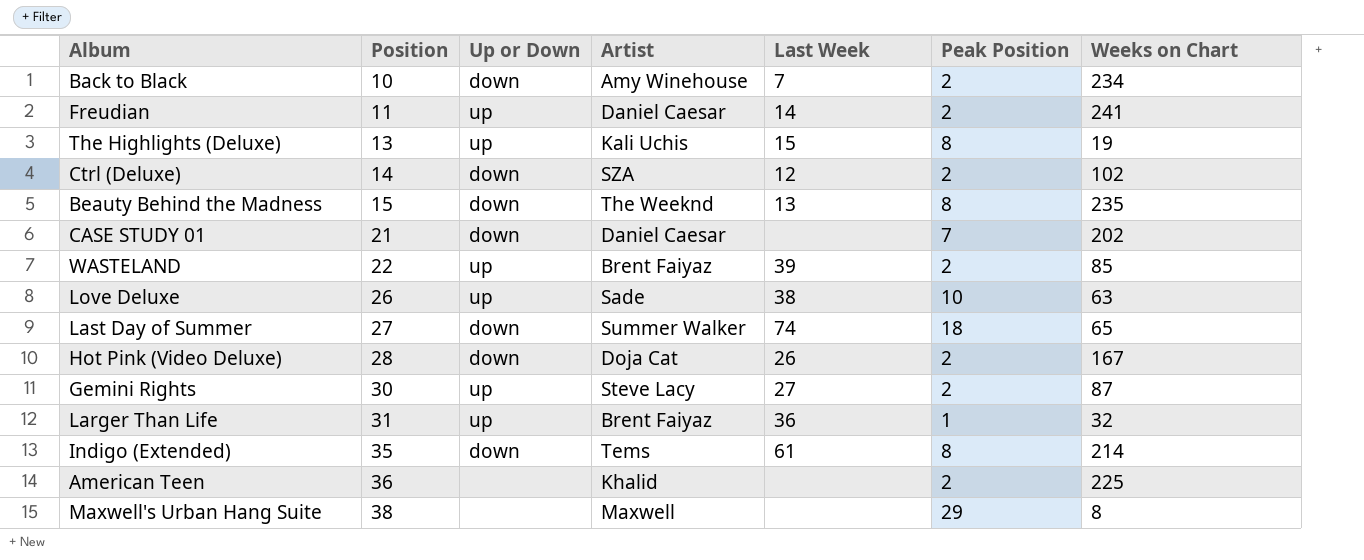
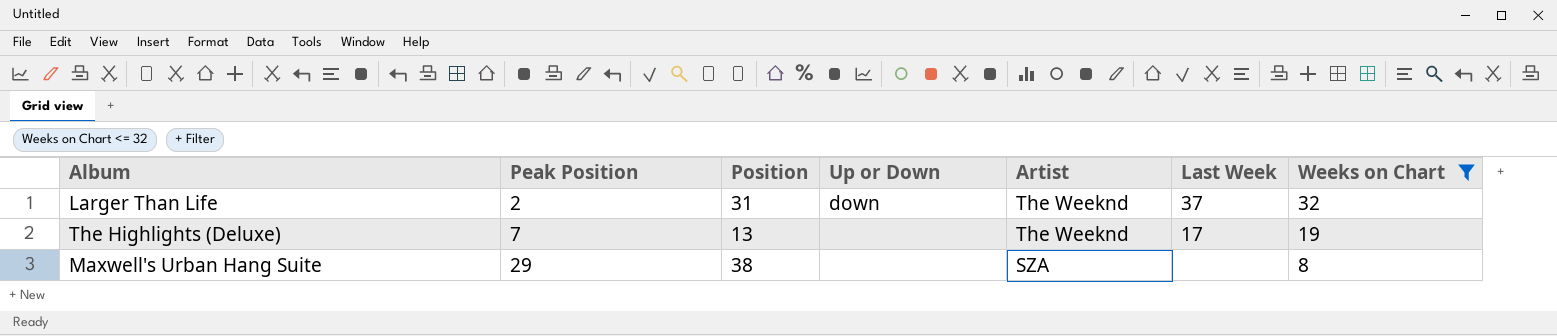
filter: none -> Weeks on Chart <= 32
row order: Position ascending -> Peak Position ascending
column Peak Position | position: 6 -> 2
Larger Than Life | Peak Position: 1 -> 2
Larger Than Life | Up or Down: up -> down
Larger Than Life | Artist: Brent Faiyaz -> The Weeknd
Larger Than Life | Last Week: 36 -> 37
The Highlights (Deluxe) | Peak Position: 8 -> 7
The Highlights (Deluxe) | Up or Down: up -> none
The Highlights (Deluxe) | Artist: Kali Uchis -> The Weeknd
The Highlights (Deluxe) | Last Week: 15 -> 17
Maxwell's Urban Hang Suite | Artist: Maxwell -> SZA

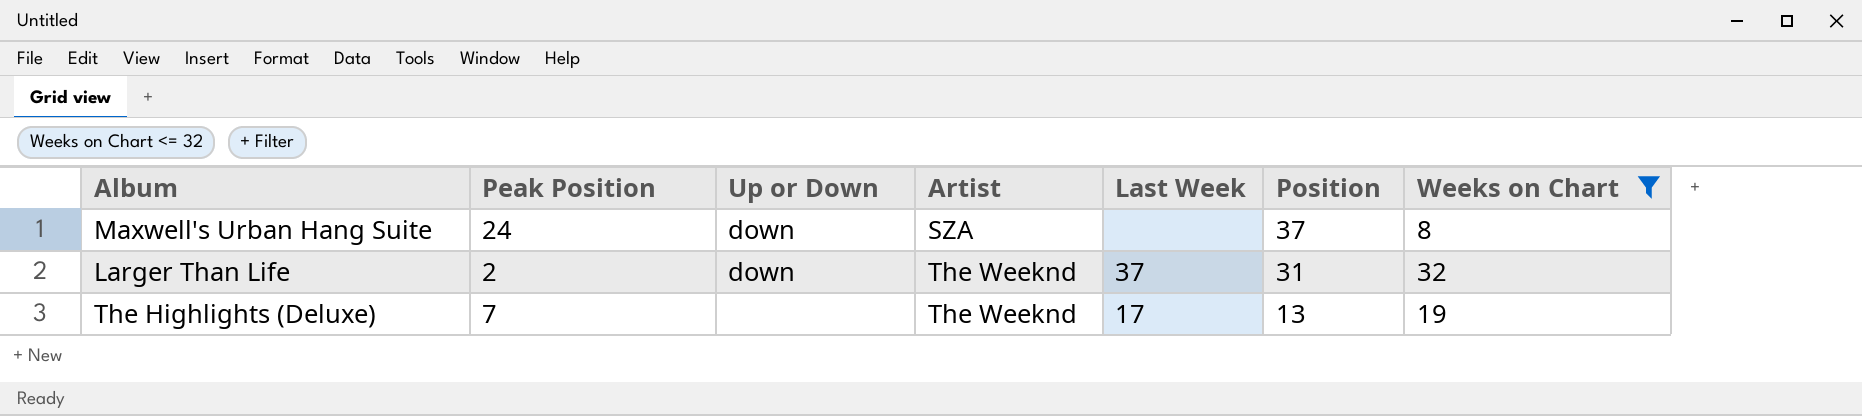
row order: Peak Position ascending -> Artist ascending
column Position | position: 3 -> 6
Maxwell's Urban Hang Suite | Peak Position: 29 -> 24
Maxwell's Urban Hang Suite | Up or Down: none -> down
Maxwell's Urban Hang Suite | Position: 38 -> 37

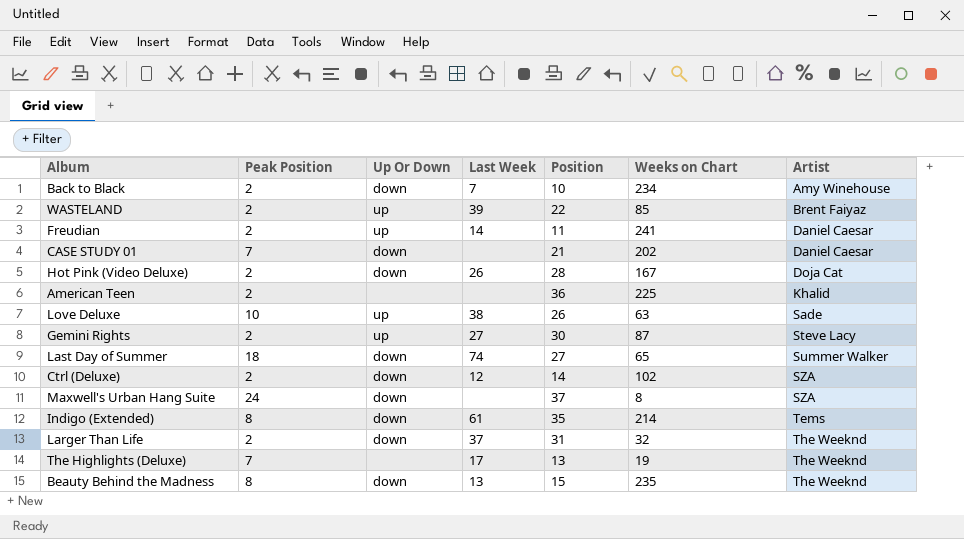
filter: Weeks on Chart <= 32 -> none
column name: Up or Down -> Up Or Down
column Artist | position: 4 -> 7

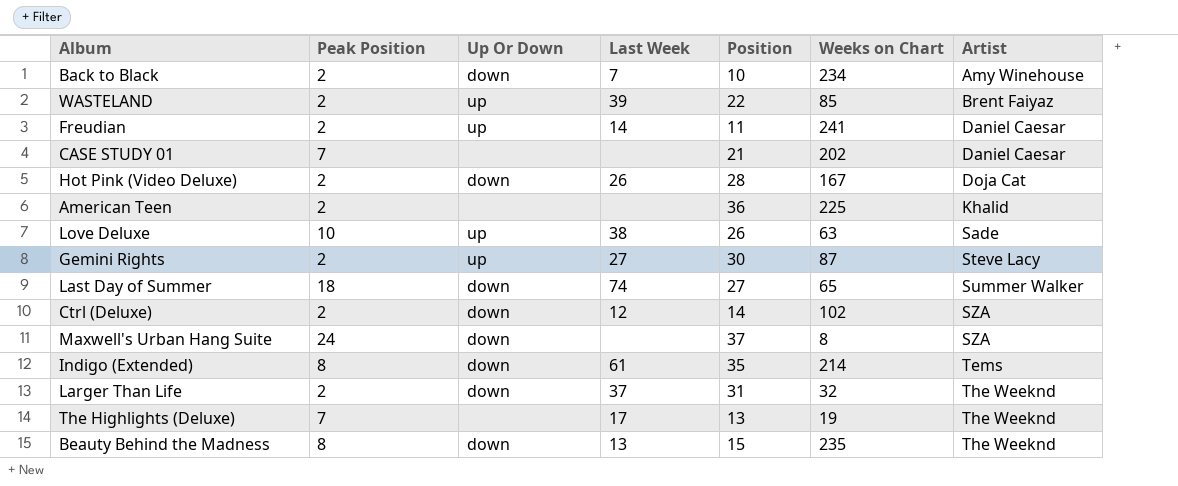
CASE STUDY 01 | Up Or Down: down -> none

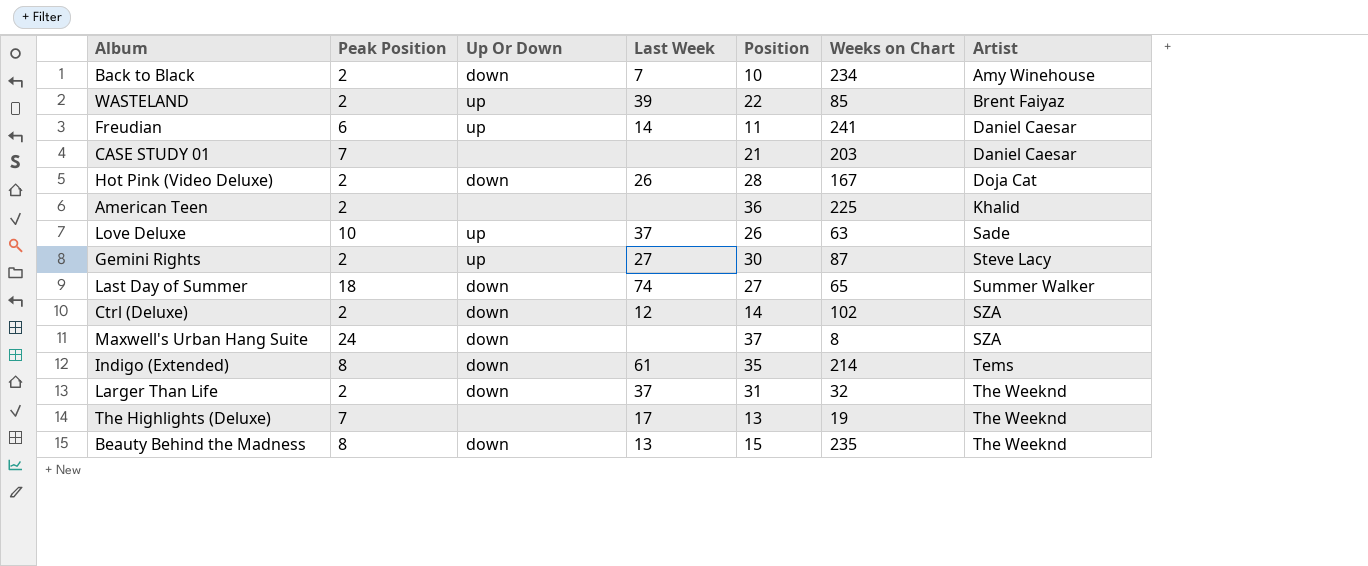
Freudian | Peak Position: 2 -> 6
CASE STUDY 01 | Weeks on Chart: 202 -> 203
Love Deluxe | Last Week: 38 -> 37

